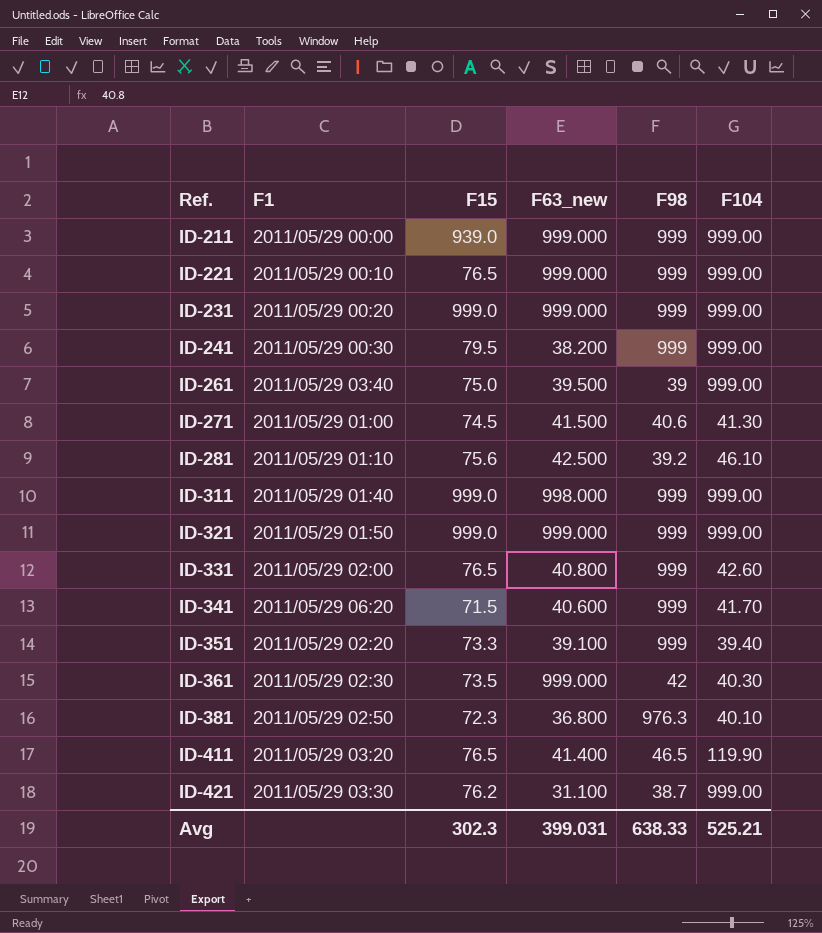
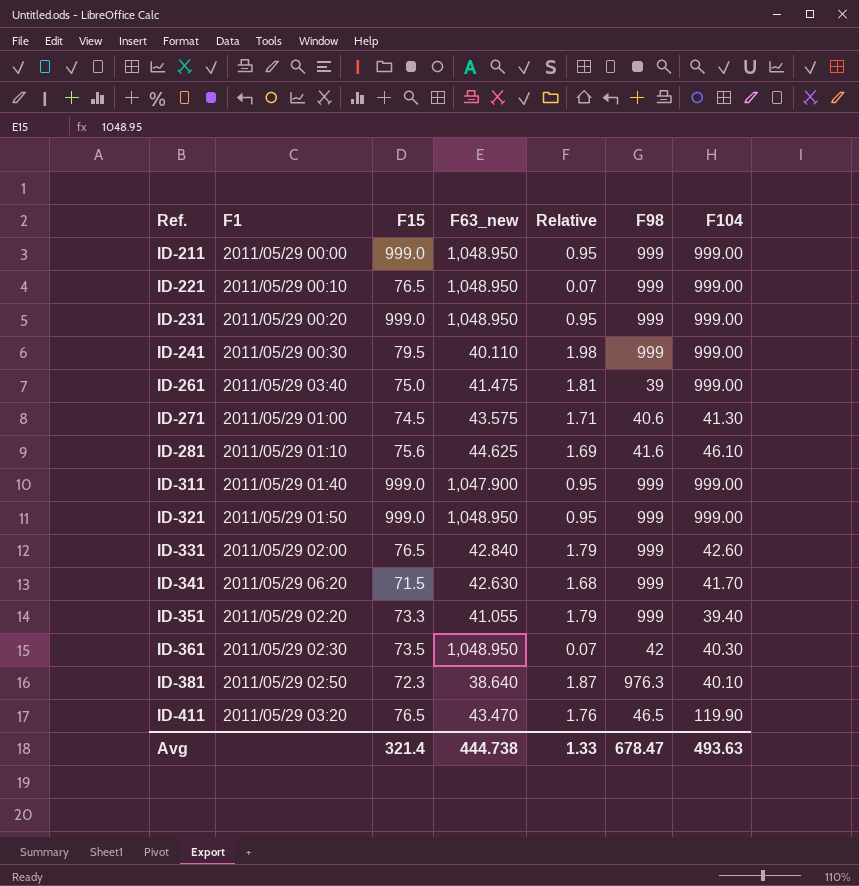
column Relative | formula: none -> [F15] / [F63_new]
row ID-421: 2011/05/29 03:30 | 76.2 | 31.100 | 38.7 | 999.00 -> none
ID-211 | F15: 939.0 -> 999.0
ID-211 | F63_new: 999.000 -> 1,048.950
ID-221 | F63_new: 999.000 -> 1,048.950
ID-231 | F63_new: 999.000 -> 1,048.950
ID-241 | F63_new: 38.200 -> 40.110
ID-261 | F63_new: 39.500 -> 41.475
ID-271 | F63_new: 41.500 -> 43.575
ID-281 | F63_new: 42.500 -> 44.625
ID-281 | F98: 39.2 -> 41.6
ID-311 | F63_new: 998.000 -> 1,047.900
ID-321 | F63_new: 999.000 -> 1,048.950
ID-331 | F63_new: 40.800 -> 42.840
ID-341 | F63_new: 40.600 -> 42.630
ID-351 | F63_new: 39.100 -> 41.055
ID-361 | F63_new: 999.000 -> 1,048.950
ID-381 | F63_new: 36.800 -> 38.640
ID-411 | F63_new: 41.400 -> 43.470
Avg | F15: 302.3 -> 321.4
Avg | F63_new: 399.031 -> 444.738
Avg | F98: 638.33 -> 678.47
Avg | F104: 525.21 -> 493.63

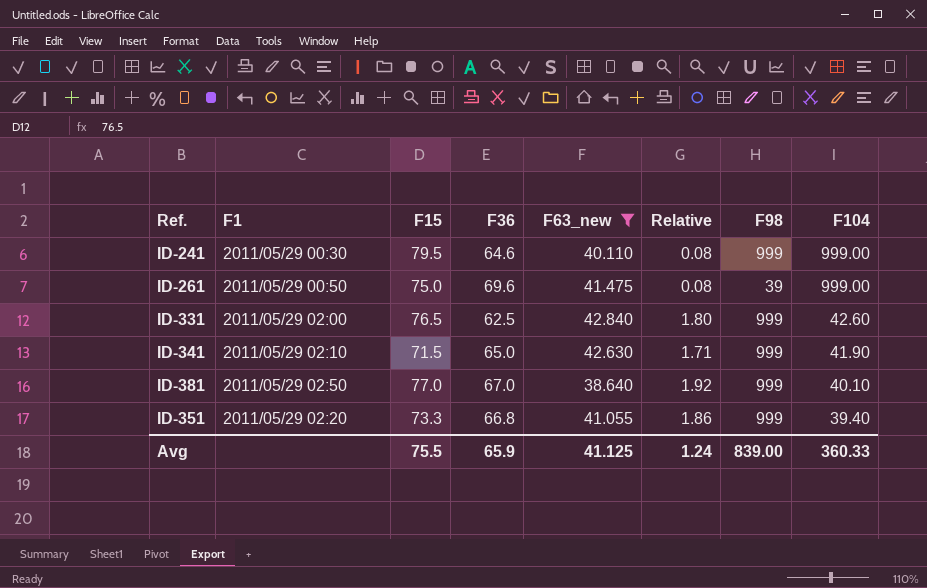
filter: none -> F63_new <= 42.840
row order: Ref. ascending -> F104 descending
column F36 | position: none -> 4
column Relative | formula: [F15] / [F63_new] -> [F15] / [F104]
ID-261 | F1: 2011/05/29 03:40 -> 2011/05/29 00:50
ID-341 | F1: 2011/05/29 06:20 -> 2011/05/29 02:10
ID-341 | F104: 41.70 -> 41.90
ID-381 | F15: 72.3 -> 77.0
ID-381 | F98: 976.3 -> 999
Avg | F15: 321.4 -> 75.5
Avg | F63_new: 444.738 -> 41.125
Avg | Relative: 1.33 -> 1.24
Avg | F98: 678.47 -> 839.00
Avg | F104: 493.63 -> 360.33

